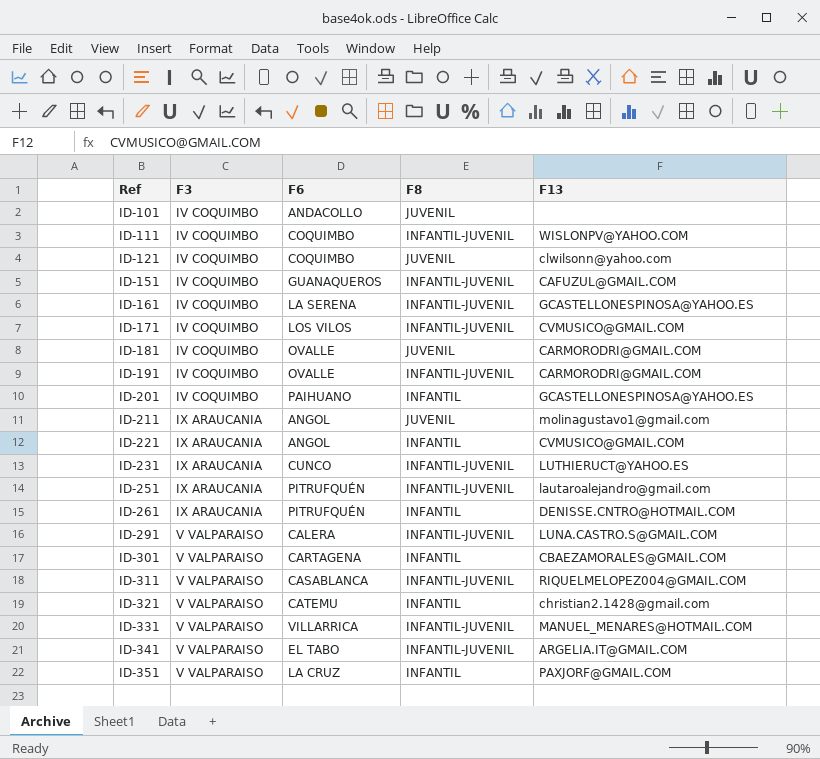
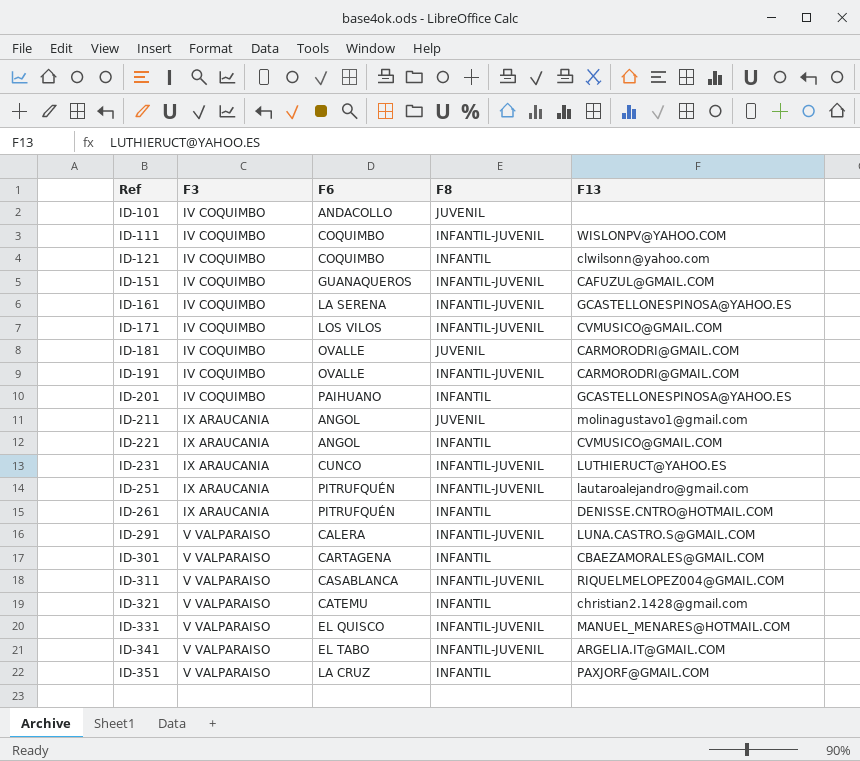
ID-121 | F8: JUVENIL -> INFANTIL
ID-331 | F6: VILLARRICA -> EL QUISCO

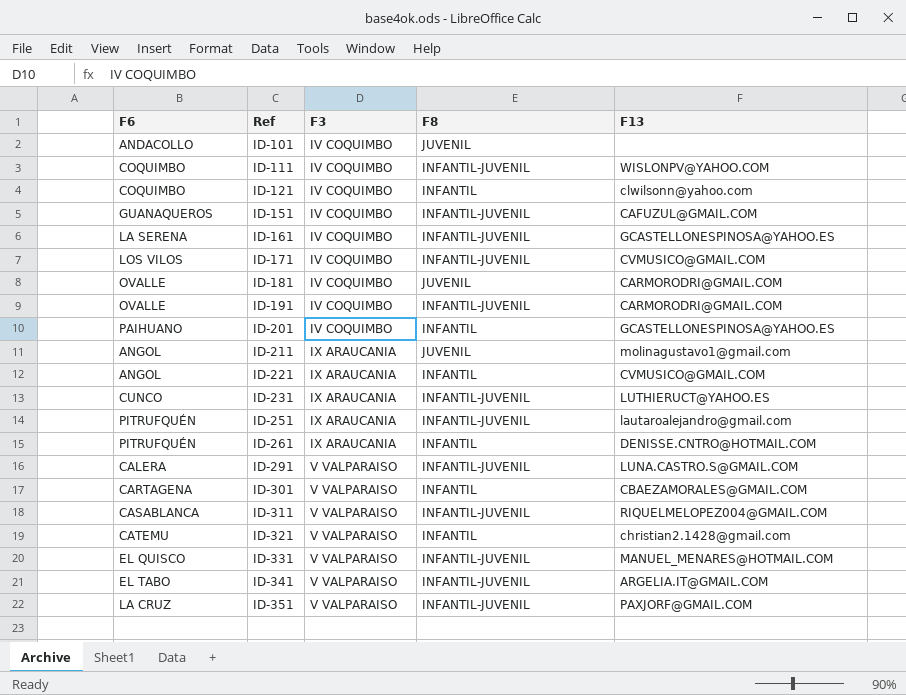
column F6 | position: 3 -> 1
ID-351 | F8: INFANTIL -> INFANTIL-JUVENIL

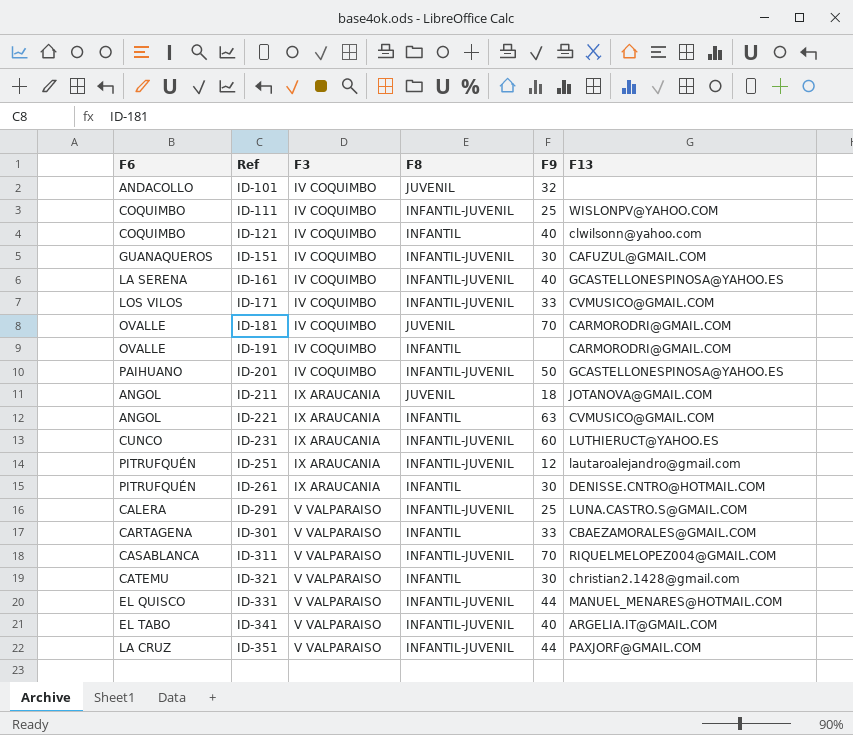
column F9 | position: none -> 5
ID-191 | F8: INFANTIL-JUVENIL -> INFANTIL
ID-201 | F8: INFANTIL -> INFANTIL-JUVENIL
ID-211 | F13: molinagustavo1@gmail.com -> JOTANOVA@GMAIL.COM

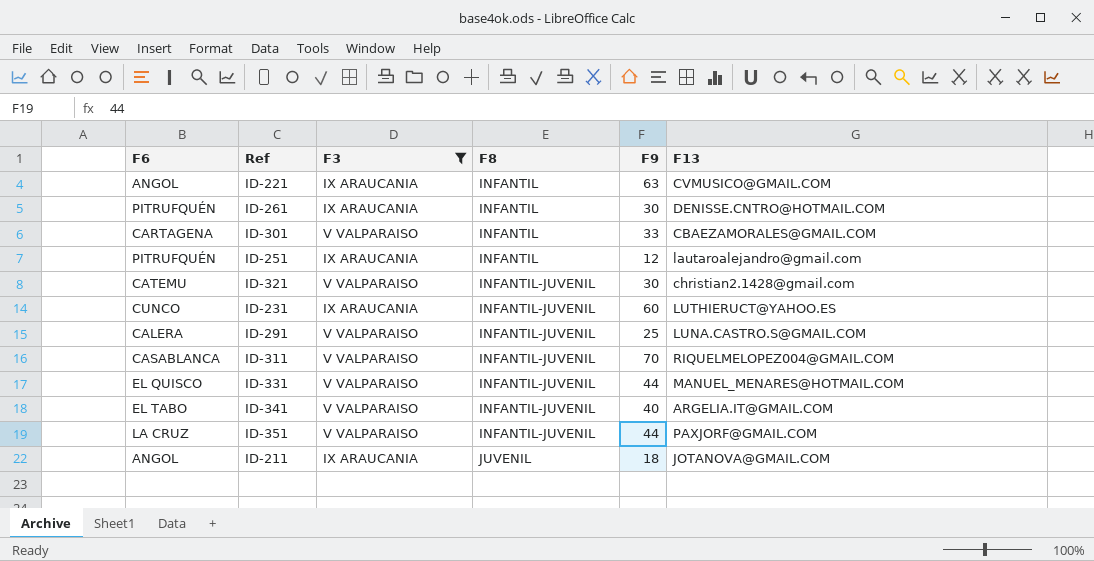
filter: none -> F3 != IV COQUIMBO
row order: Ref ascending -> F8 ascending
ID-251 | F8: INFANTIL-JUVENIL -> INFANTIL
ID-321 | F8: INFANTIL -> INFANTIL-JUVENIL

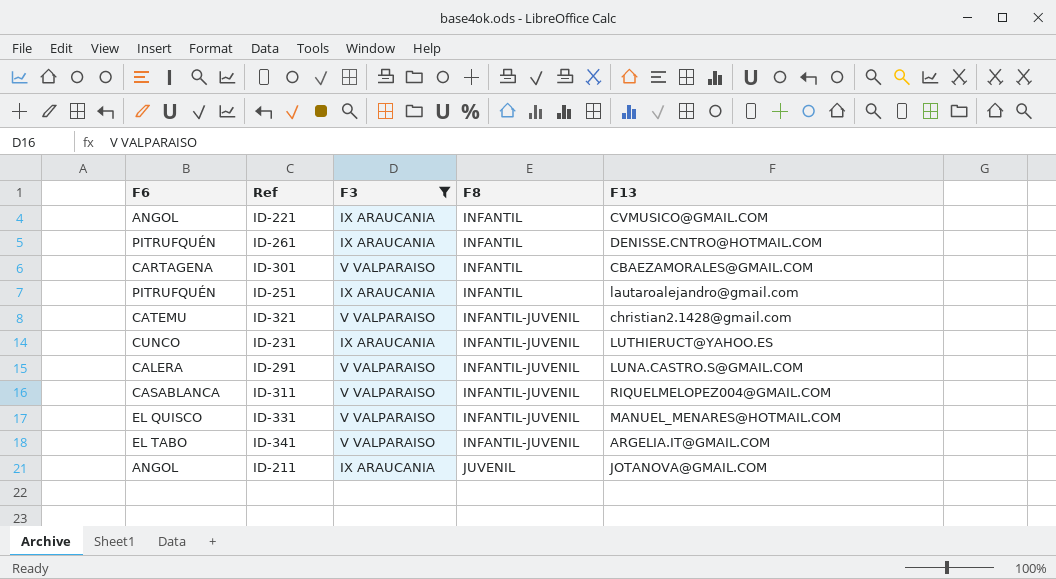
column F9 | position: 5 -> none
row ID-351: LA CRUZ | V VALPARAISO | INFANTIL-JUVENIL | 44 | PAXJORF@GMAIL.COM -> none

